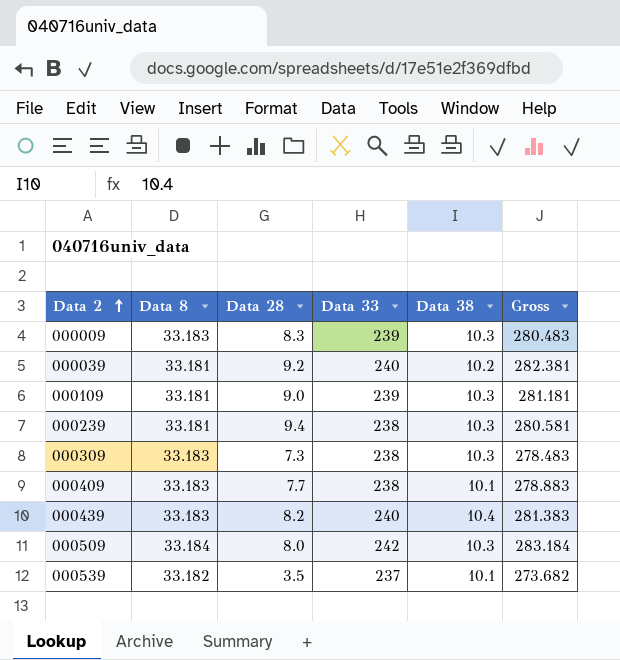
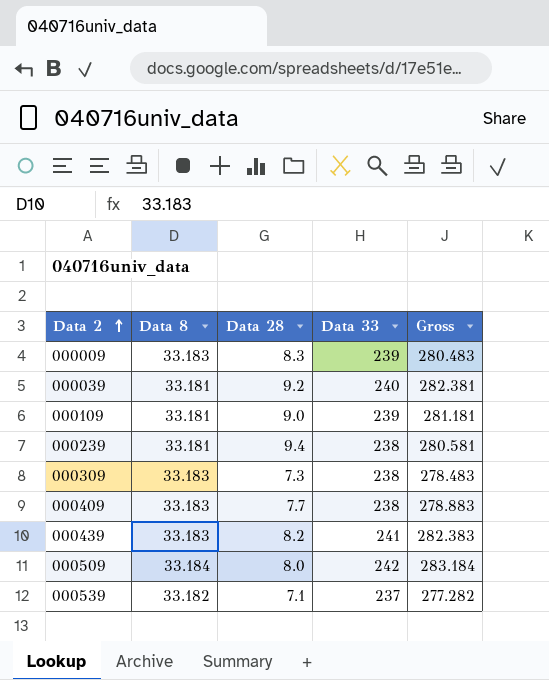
column Data 38 | position: 5 -> none
000439 | Data 33: 240 -> 241
000439 | Gross: 281.383 -> 282.383
000539 | Data 28: 3.5 -> 7.1
000539 | Gross: 273.682 -> 277.282

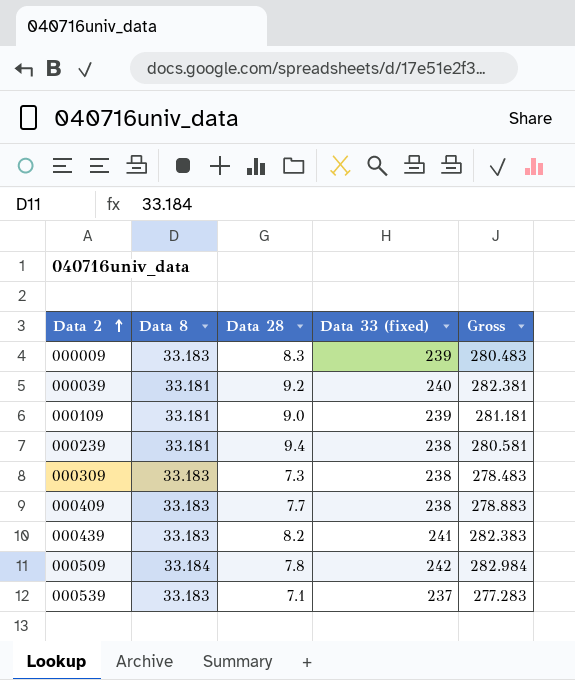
column name: Data 33 -> Data 33 (fixed)
000509 | Data 28: 8.0 -> 7.8
000509 | Gross: 283.184 -> 282.984
000539 | Data 8: 33.182 -> 33.183
000539 | Gross: 277.282 -> 277.283

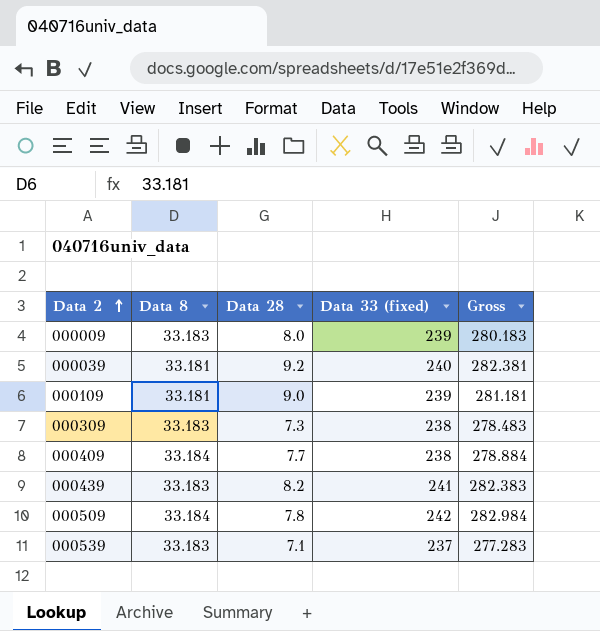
row 000239: 33.181 | 9.4 | 238 | 280.581 -> none
000009 | Data 28: 8.3 -> 8.0
000009 | Gross: 280.483 -> 280.183
000409 | Data 8: 33.183 -> 33.184
000409 | Gross: 278.883 -> 278.884

